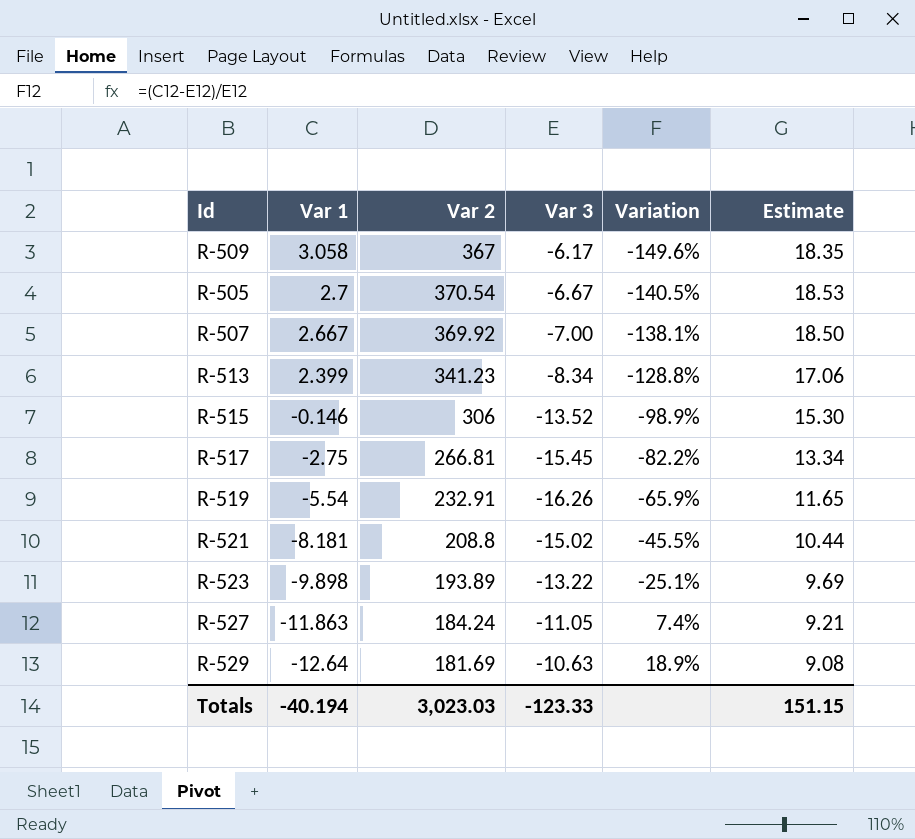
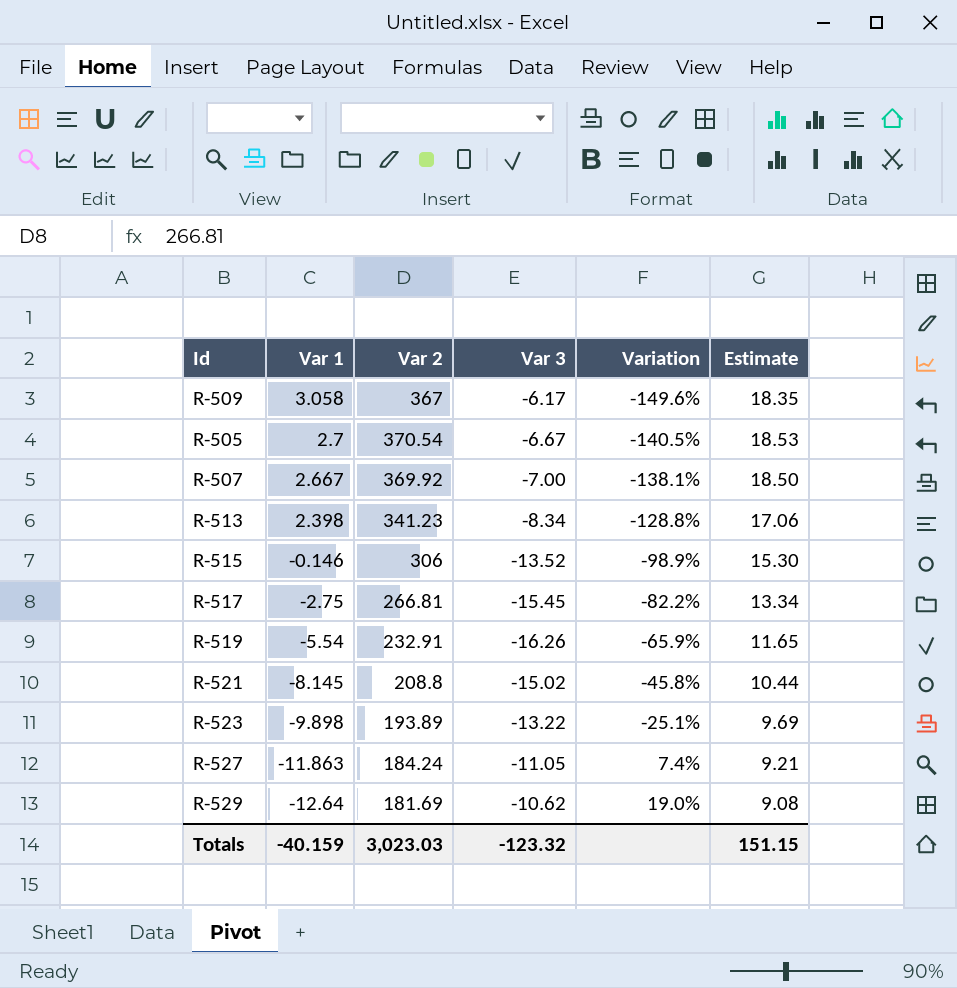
R-513 | Var 1: 2.399 -> 2.398
R-521 | Var 1: -8.181 -> -8.145
R-521 | Variation: -45.5% -> -45.8%
R-529 | Var 3: -10.63 -> -10.62
R-529 | Variation: 18.9% -> 19.0%
Totals | Var 1: -40.194 -> -40.159
Totals | Var 3: -123.33 -> -123.32

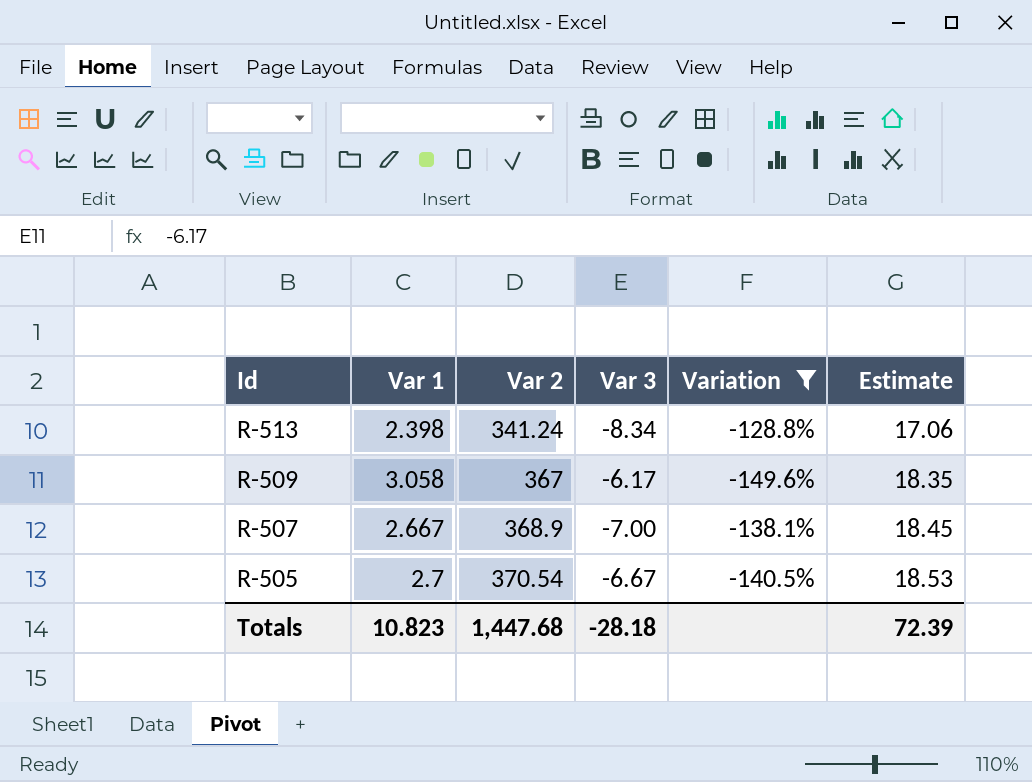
filter: none -> Variation <= -128.8%
row order: Var 1 descending -> Id descending
R-513 | Var 2: 341.23 -> 341.24
R-507 | Var 2: 369.92 -> 368.9
R-507 | Estimate: 18.50 -> 18.45
Totals | Var 1: -40.159 -> 10.823
Totals | Var 2: 3,023.03 -> 1,447.68
Totals | Var 3: -123.32 -> -28.18
Totals | Estimate: 151.15 -> 72.39

